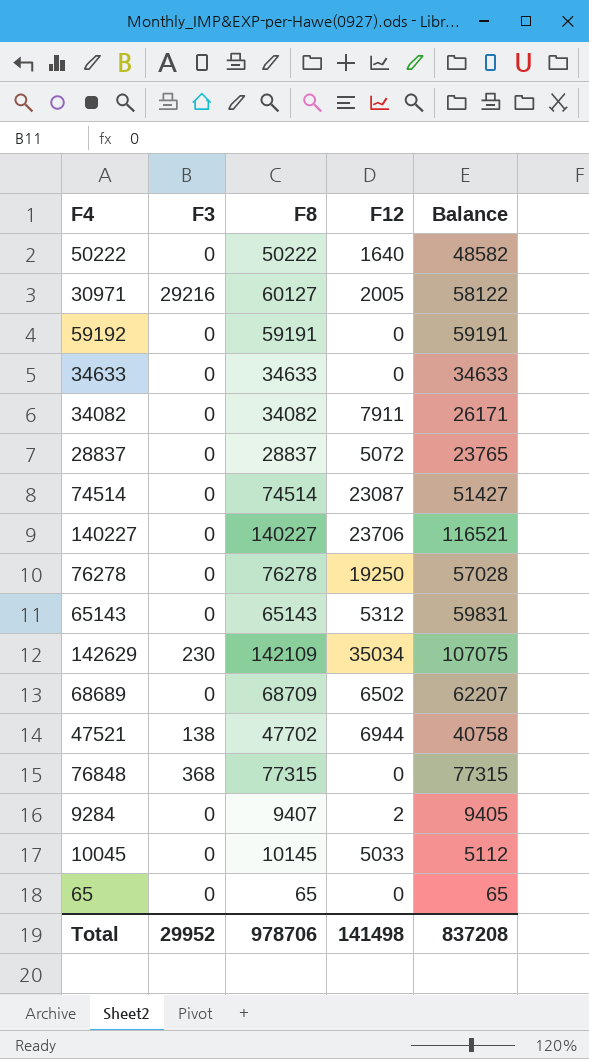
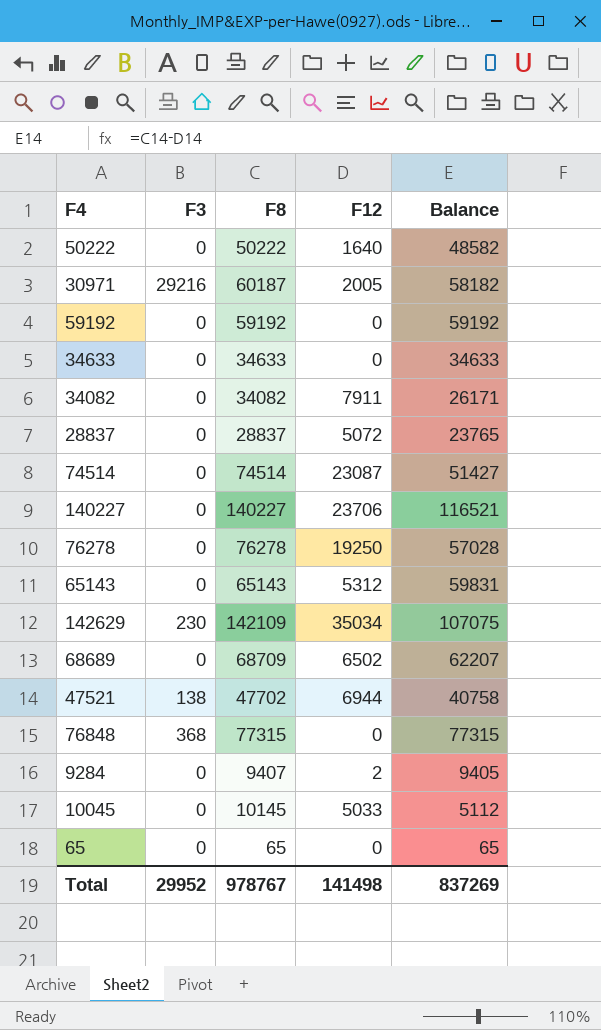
30971 | F8: 60127 -> 60187
30971 | Balance: 58122 -> 58182
59192 | F8: 59191 -> 59192
59192 | Balance: 59191 -> 59192
Total | F8: 978706 -> 978767
Total | Balance: 837208 -> 837269

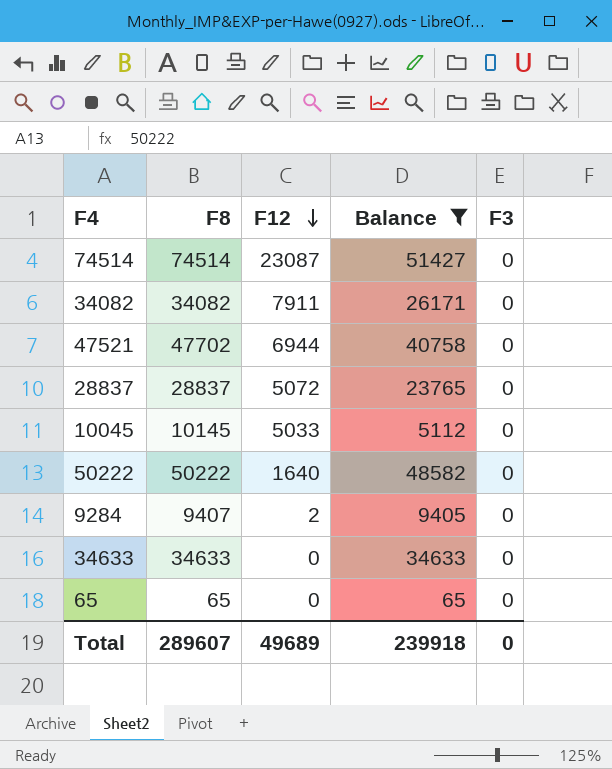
filter: none -> Balance <= 51427
row order: none -> F12 descending
column F3 | position: 2 -> 5
47521 | F3: 138 -> 0
Total | F8: 978767 -> 289607
Total | F12: 141498 -> 49689
Total | Balance: 837269 -> 239918
Total | F3: 29952 -> 0

